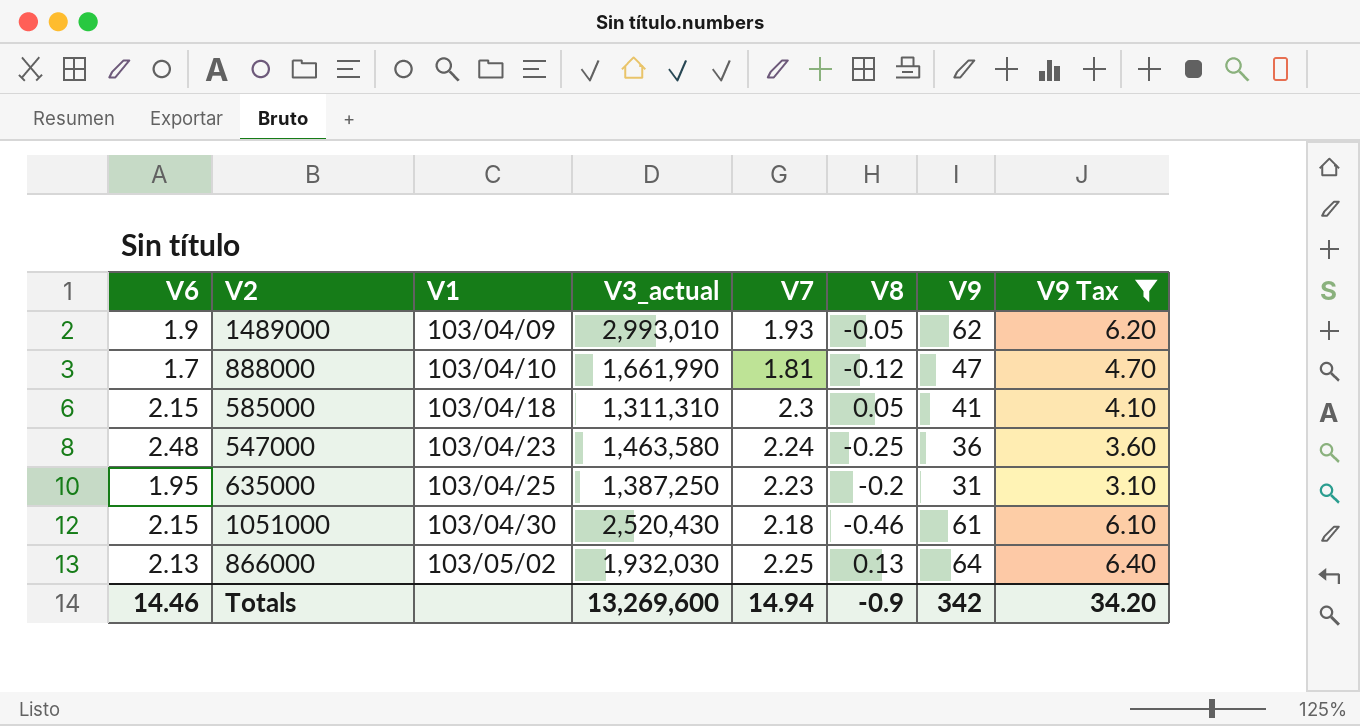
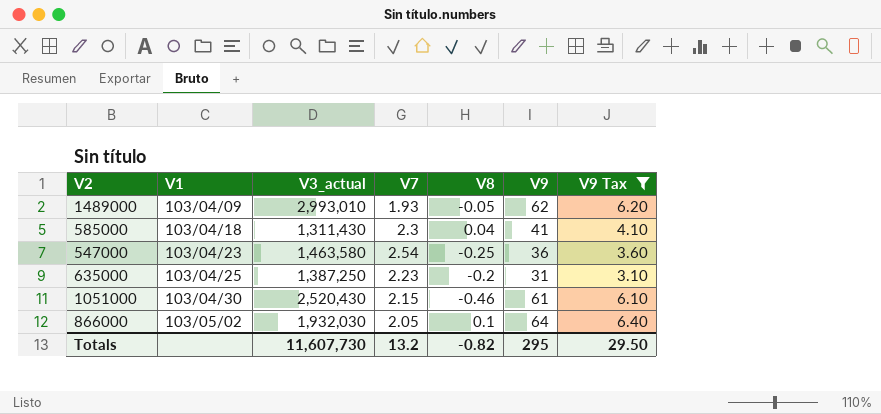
column V6 | position: 1 -> none
row 888000: 1.7 | 103/04/10 | 1,661,990 | 1.81 | -0.12 | 47 | 4.70 -> none
585000 | V3_actual: 1,311,310 -> 1,311,430
585000 | V8: 0.05 -> 0.04
547000 | V7: 2.24 -> 2.54
1051000 | V7: 2.18 -> 2.15
866000 | V7: 2.25 -> 2.05
866000 | V8: 0.13 -> 0.1
Totals | V3_actual: 13,269,600 -> 11,607,730
Totals | V7: 14.94 -> 13.2
Totals | V8: -0.9 -> -0.82
Totals | V9: 342 -> 295
Totals | V9 Tax: 34.20 -> 29.50

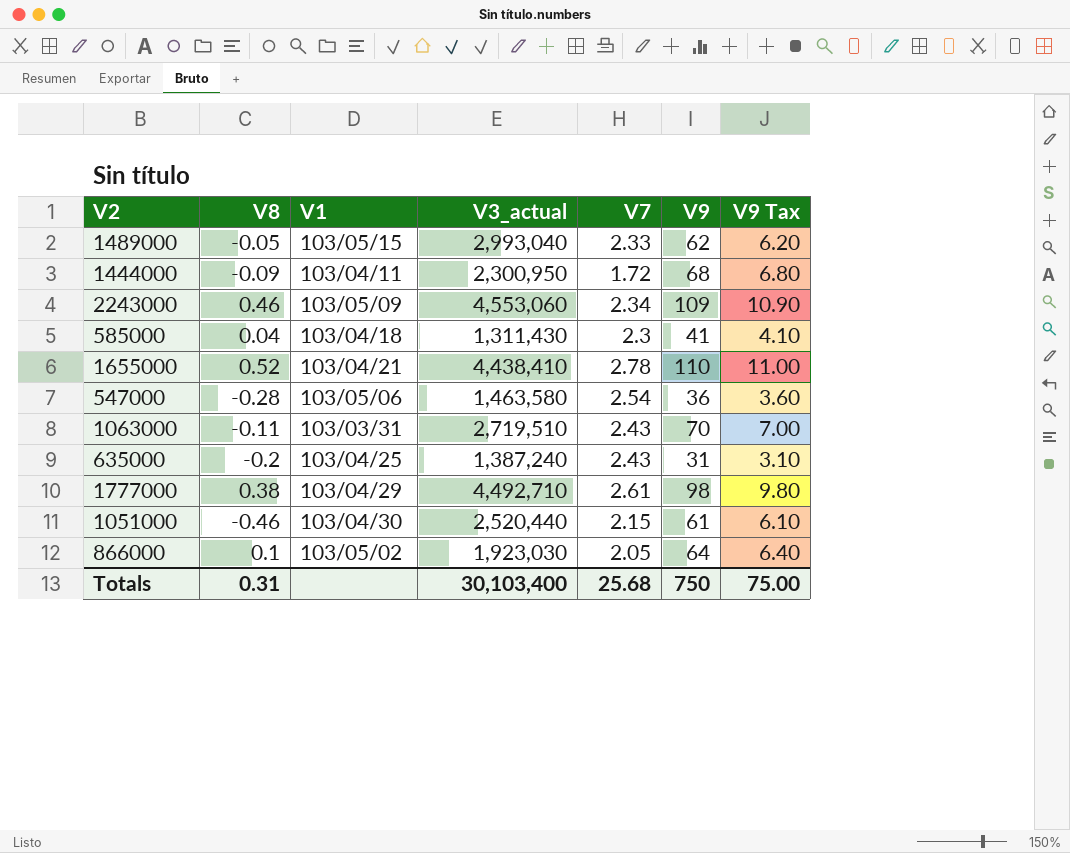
filter: V9 Tax <= 6.40 -> none
column V8 | position: 5 -> 2
1489000 | V1: 103/04/09 -> 103/05/15
1489000 | V3_actual: 2,993,010 -> 2,993,040
1489000 | V7: 1.93 -> 2.33
547000 | V8: -0.25 -> -0.28
547000 | V1: 103/04/23 -> 103/05/06
635000 | V3_actual: 1,387,250 -> 1,387,240
635000 | V7: 2.23 -> 2.43
1051000 | V3_actual: 2,520,430 -> 2,520,440
866000 | V3_actual: 1,932,030 -> 1,923,030
Totals | V8: -0.82 -> 0.31
Totals | V3_actual: 11,607,730 -> 30,103,400
Totals | V7: 13.2 -> 25.68
Totals | V9: 295 -> 750
Totals | V9 Tax: 29.50 -> 75.00

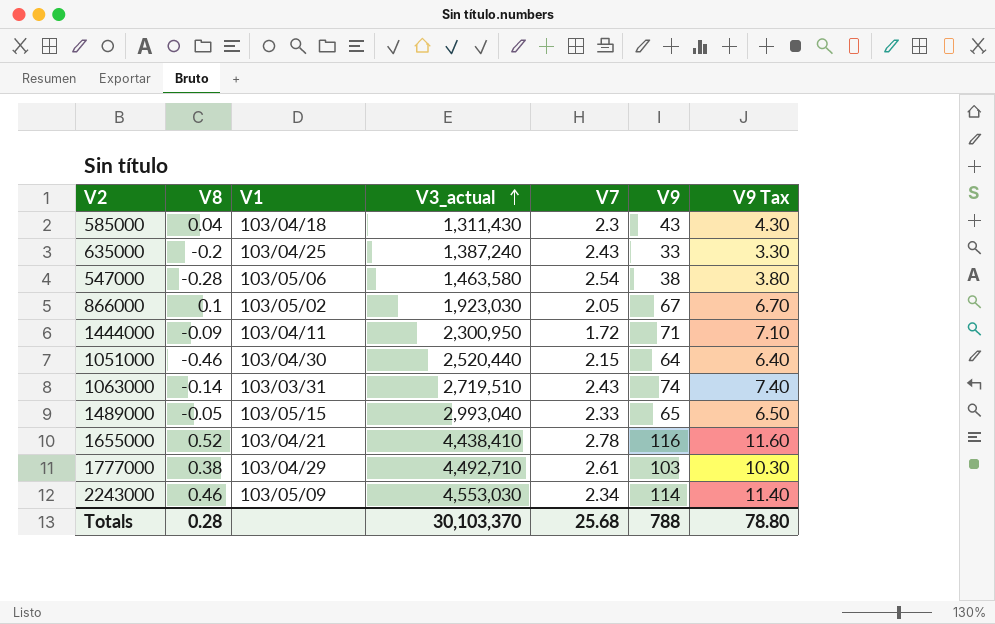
row order: none -> V3_actual ascending
585000 | V9: 41 -> 43
585000 | V9 Tax: 4.10 -> 4.30
635000 | V9: 31 -> 33
635000 | V9 Tax: 3.10 -> 3.30
547000 | V9: 36 -> 38
547000 | V9 Tax: 3.60 -> 3.80
866000 | V9: 64 -> 67
866000 | V9 Tax: 6.40 -> 6.70
1444000 | V9: 68 -> 71
1444000 | V9 Tax: 6.80 -> 7.10
1051000 | V9: 61 -> 64
1051000 | V9 Tax: 6.10 -> 6.40
1063000 | V8: -0.11 -> -0.14
1063000 | V9: 70 -> 74
1063000 | V9 Tax: 7.00 -> 7.40
1489000 | V9: 62 -> 65
1489000 | V9 Tax: 6.20 -> 6.50
1655000 | V9: 110 -> 116
1655000 | V9 Tax: 11.00 -> 11.60
1777000 | V9: 98 -> 103
1777000 | V9 Tax: 9.80 -> 10.30
2243000 | V3_actual: 4,553,060 -> 4,553,030
2243000 | V9: 109 -> 114
2243000 | V9 Tax: 10.90 -> 11.40
Totals | V8: 0.31 -> 0.28
Totals | V3_actual: 30,103,400 -> 30,103,370
Totals | V9: 750 -> 788
Totals | V9 Tax: 75.00 -> 78.80

